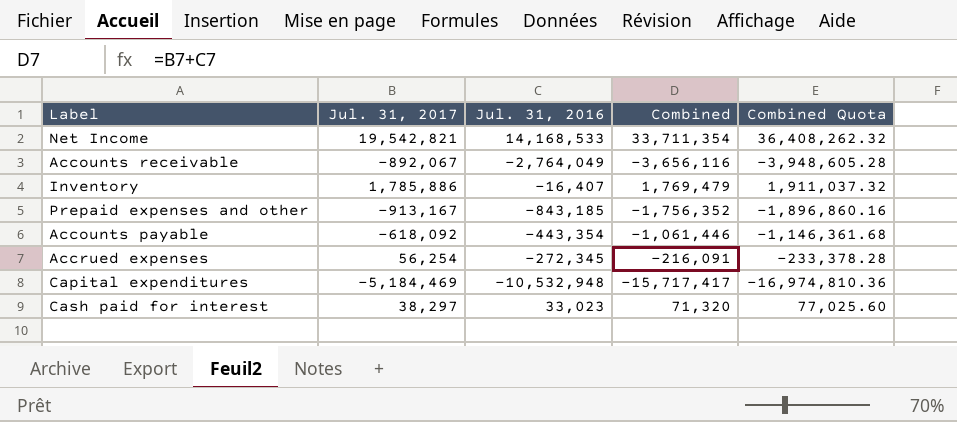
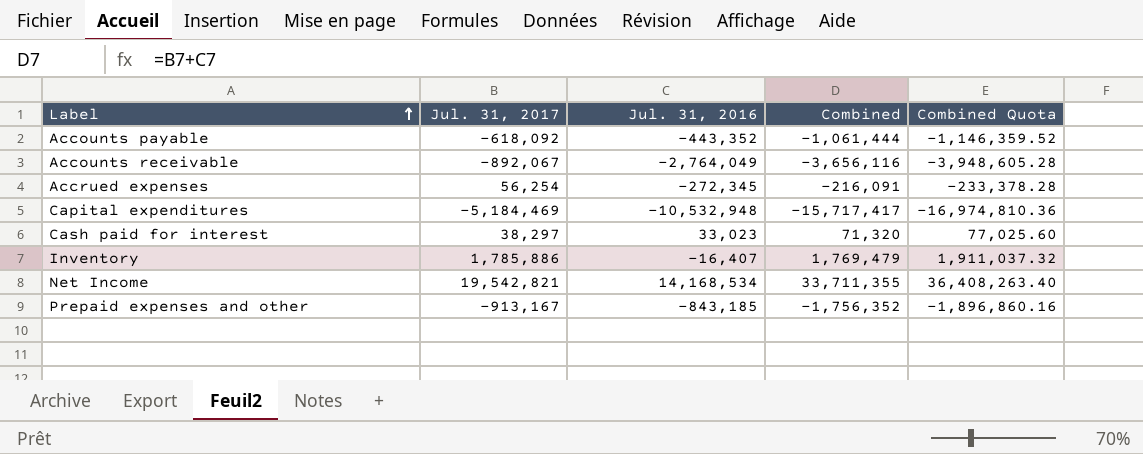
row order: none -> Label ascending
Accounts payable | Jul. 31, 2016: -443,354 -> -443,352
Accounts payable | Combined: -1,061,446 -> -1,061,444
Accounts payable | Combined Quota: -1,146,361.68 -> -1,146,359.52
Net Income | Jul. 31, 2016: 14,168,533 -> 14,168,534
Net Income | Combined: 33,711,354 -> 33,711,355
Net Income | Combined Quota: 36,408,262.32 -> 36,408,263.40

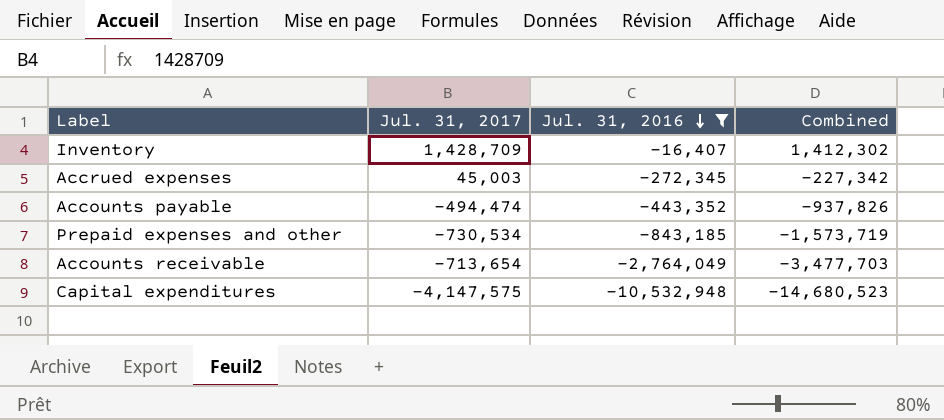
filter: none -> Jul. 31, 2016 <= -16,407
row order: Label ascending -> Jul. 31, 2016 descending
column Combined Quota | formula: [Combined] * 1.08 -> none
Inventory | Jul. 31, 2017: 1,785,886 -> 1,428,709
Inventory | Combined: 1,769,479 -> 1,412,302
Accrued expenses | Jul. 31, 2017: 56,254 -> 45,003
Accrued expenses | Combined: -216,091 -> -227,342
Accounts payable | Jul. 31, 2017: -618,092 -> -494,474
Accounts payable | Combined: -1,061,444 -> -937,826
Prepaid expenses and other | Jul. 31, 2017: -913,167 -> -730,534
Prepaid expenses and other | Combined: -1,756,352 -> -1,573,719
Accounts receivable | Jul. 31, 2017: -892,067 -> -713,654
Accounts receivable | Combined: -3,656,116 -> -3,477,703
Capital expenditures | Jul. 31, 2017: -5,184,469 -> -4,147,575
Capital expenditures | Combined: -15,717,417 -> -14,680,523

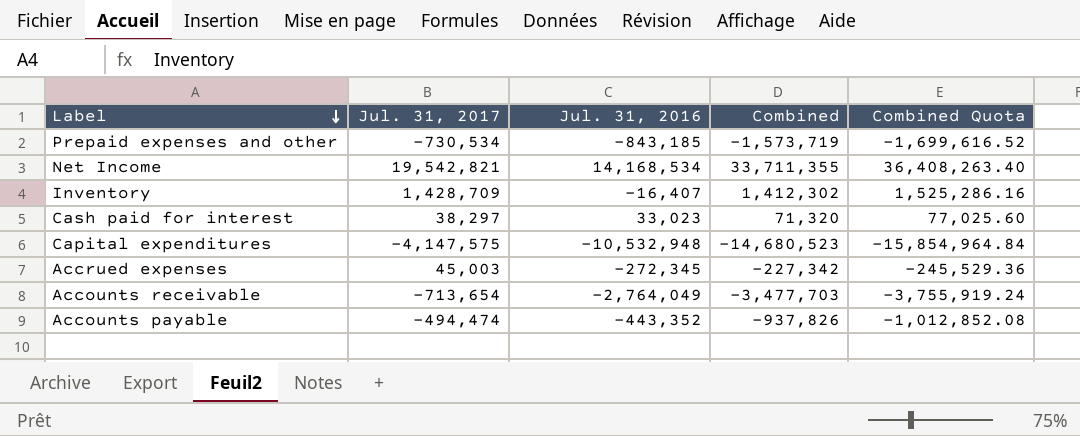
filter: Jul. 31, 2016 <= -16,407 -> none
row order: Jul. 31, 2016 descending -> Label descending
column Combined Quota | formula: none -> [Combined] * 1.08

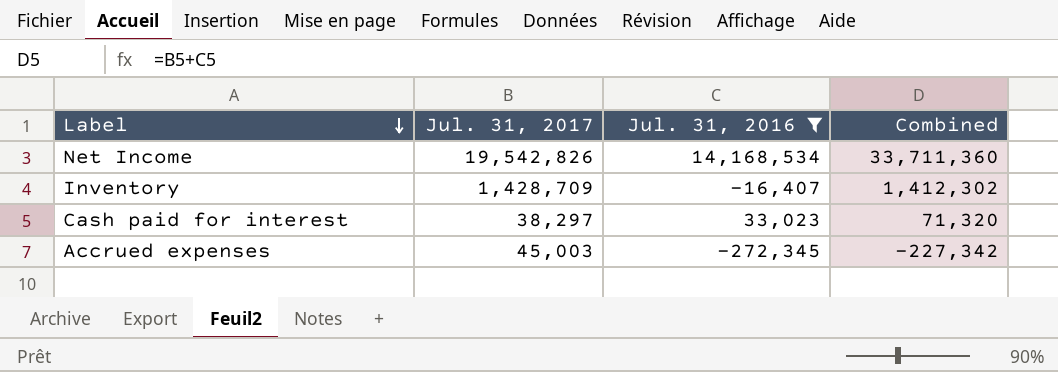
filter: none -> Jul. 31, 2016 >= -272,345
column Combined Quota | formula: [Combined] * 1.08 -> none
Net Income | Jul. 31, 2017: 19,542,821 -> 19,542,826
Net Income | Combined: 33,711,355 -> 33,711,360

